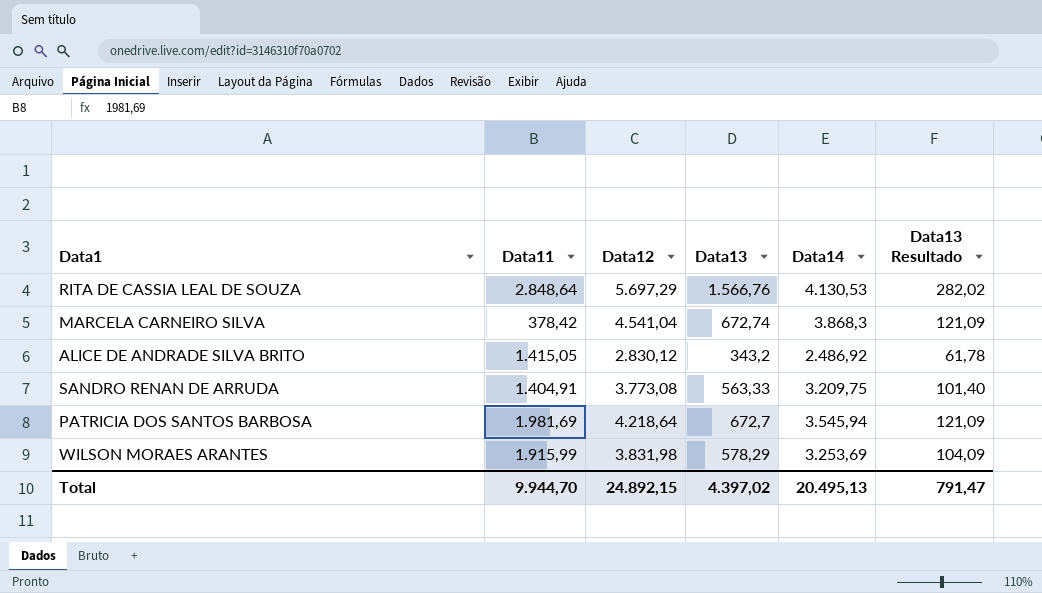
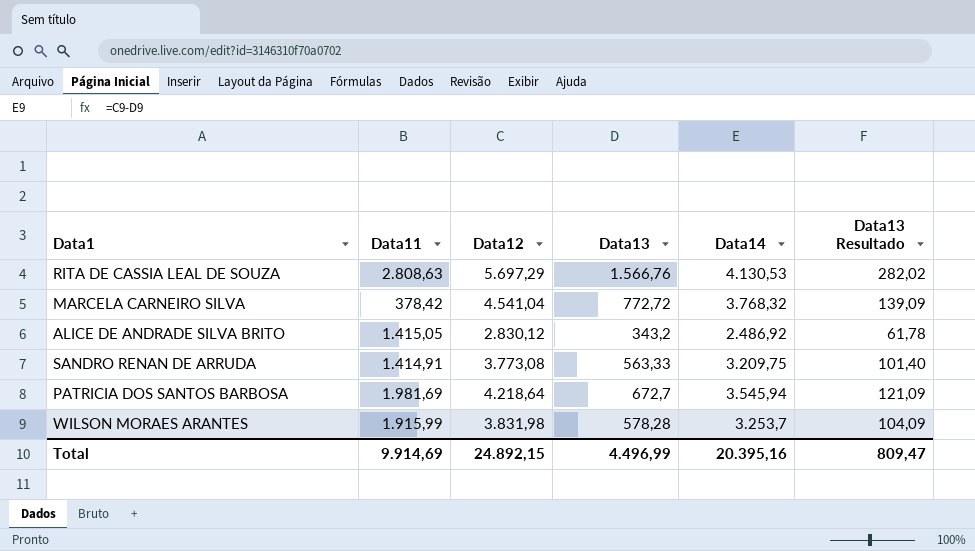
RITA DE CASSIA LEAL DE SOUZA | Data11: 2.848,64 -> 2.808,63
MARCELA CARNEIRO SILVA | Data13: 672,74 -> 772,72
MARCELA CARNEIRO SILVA | Data14: 3.868,3 -> 3.768,32
MARCELA CARNEIRO SILVA | Data13 Resultado: 121,09 -> 139,09
SANDRO RENAN DE ARRUDA | Data11: 1.404,91 -> 1.414,91
WILSON MORAES ARANTES | Data13: 578,29 -> 578,28
WILSON MORAES ARANTES | Data14: 3.253,69 -> 3.253,7
Total | Data11: 9.944,70 -> 9.914,69
Total | Data13: 4.397,02 -> 4.496,99
Total | Data14: 20.495,13 -> 20.395,16
Total | Data13 Resultado: 791,47 -> 809,47

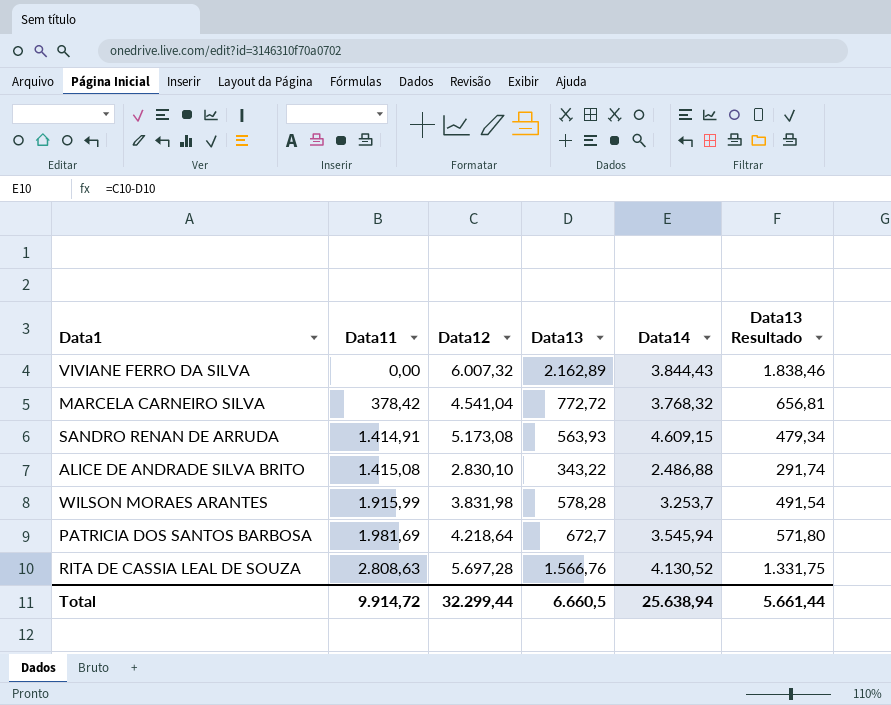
row order: none -> Data11 ascending
column Data13 Resultado | formula: [Data13] * 0,18 -> [Data13] * 0,85
row VIVIANE FERRO DA SILVA: none -> 0,00 | 6.007,32 | 2.162,89 | 3.844,43 | 1.838,46
SANDRO RENAN DE ARRUDA | Data12: 3.773,08 -> 5.173,08
SANDRO RENAN DE ARRUDA | Data13: 563,33 -> 563,93
SANDRO RENAN DE ARRUDA | Data14: 3.209,75 -> 4.609,15
ALICE DE ANDRADE SILVA BRITO | Data11: 1.415,05 -> 1.415,08
ALICE DE ANDRADE SILVA BRITO | Data12: 2.830,12 -> 2.830,10
ALICE DE ANDRADE SILVA BRITO | Data13: 343,2 -> 343,22
ALICE DE ANDRADE SILVA BRITO | Data14: 2.486,92 -> 2.486,88
RITA DE CASSIA LEAL DE SOUZA | Data12: 5.697,29 -> 5.697,28
RITA DE CASSIA LEAL DE SOUZA | Data14: 4.130,53 -> 4.130,52
Total | Data11: 9.914,69 -> 9.914,72
Total | Data12: 24.892,15 -> 32.299,44
Total | Data13: 4.496,99 -> 6.660,5
Total | Data14: 20.395,16 -> 25.638,94
Total | Data13 Resultado: 809,47 -> 5.661,44

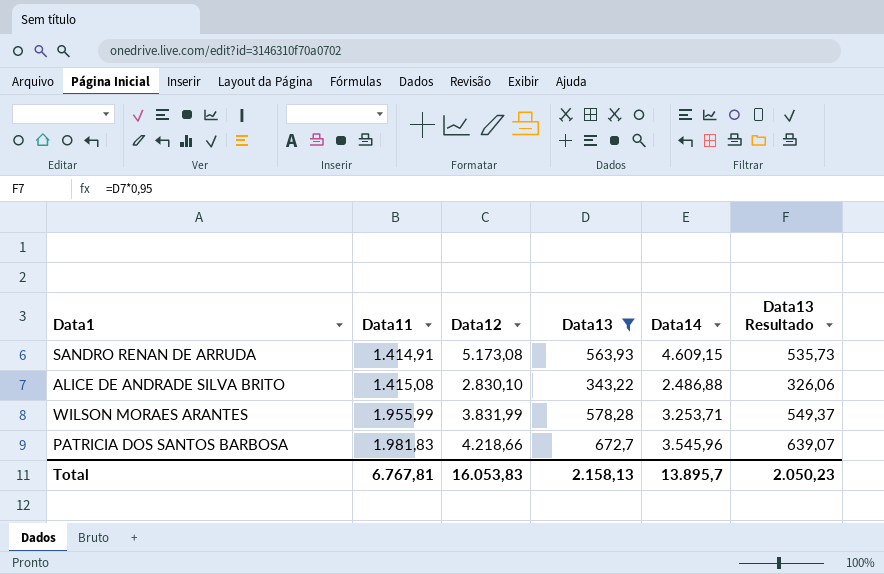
filter: none -> Data13 <= 672,7
column Data13 Resultado | formula: [Data13] * 0,85 -> [Data13] * 0,95
WILSON MORAES ARANTES | Data11: 1.915,99 -> 1.955,99
WILSON MORAES ARANTES | Data12: 3.831,98 -> 3.831,99
WILSON MORAES ARANTES | Data14: 3.253,7 -> 3.253,71
PATRICIA DOS SANTOS BARBOSA | Data11: 1.981,69 -> 1.981,83
PATRICIA DOS SANTOS BARBOSA | Data12: 4.218,64 -> 4.218,66
PATRICIA DOS SANTOS BARBOSA | Data14: 3.545,94 -> 3.545,96
Total | Data11: 9.914,72 -> 6.767,81
Total | Data12: 32.299,44 -> 16.053,83
Total | Data13: 6.660,5 -> 2.158,13
Total | Data14: 25.638,94 -> 13.895,7
Total | Data13 Resultado: 5.661,44 -> 2.050,23

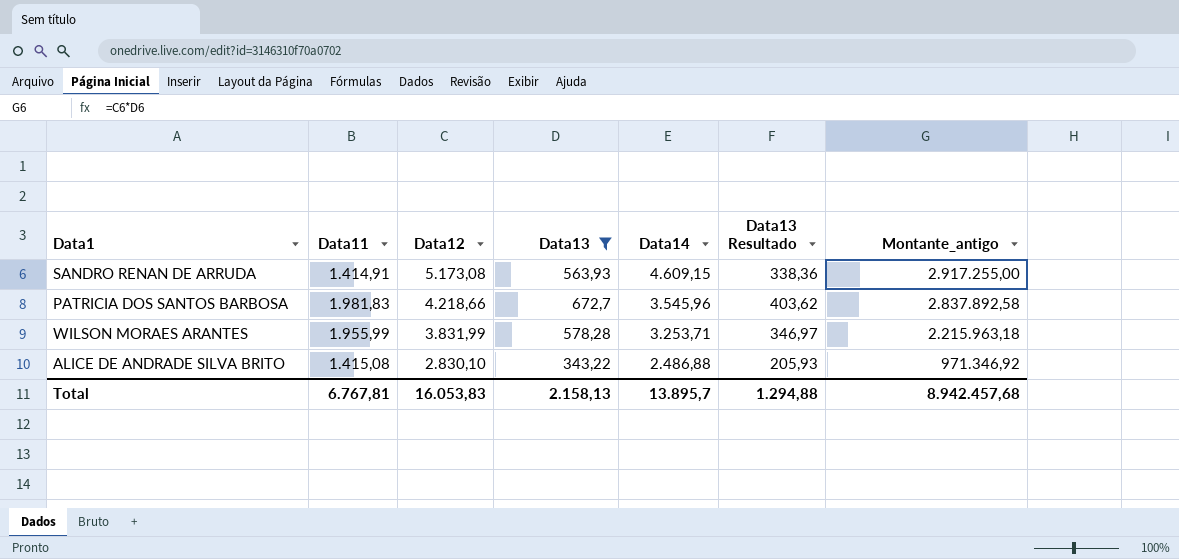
row order: Data11 ascending -> Data12 descending
column Data13 Resultado | formula: [Data13] * 0,95 -> [Data13] * 0,6
column Montante_antigo | formula: none -> [Data12] * [Data13]
Total | Data13 Resultado: 2.050,23 -> 1.294,88

